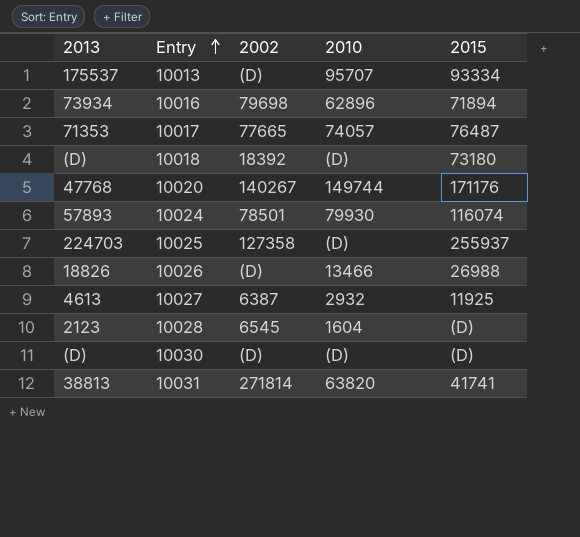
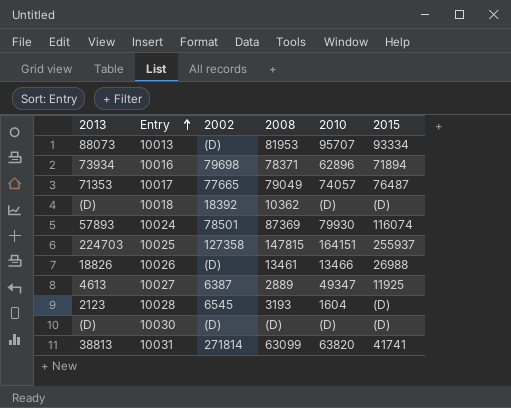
column 2008 | position: none -> 4
row 10020: 47768 | 140267 | 149744 | 171176 -> none
10013 | 2013: 175537 -> 88073
10018 | 2015: 73180 -> (D)
10025 | 2010: (D) -> 164151
10027 | 2010: 2932 -> 49347

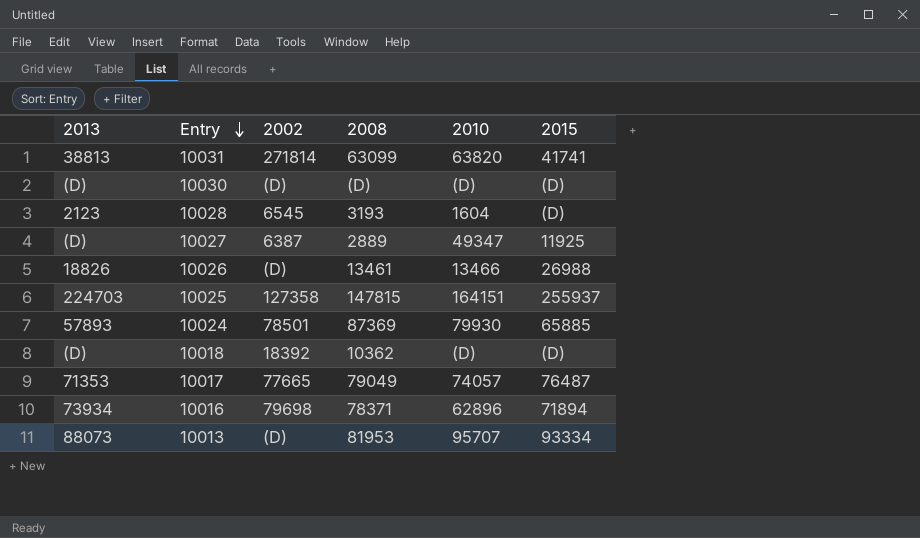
row order: Entry ascending -> Entry descending
10027 | 2013: 4613 -> (D)
10024 | 2015: 116074 -> 65885

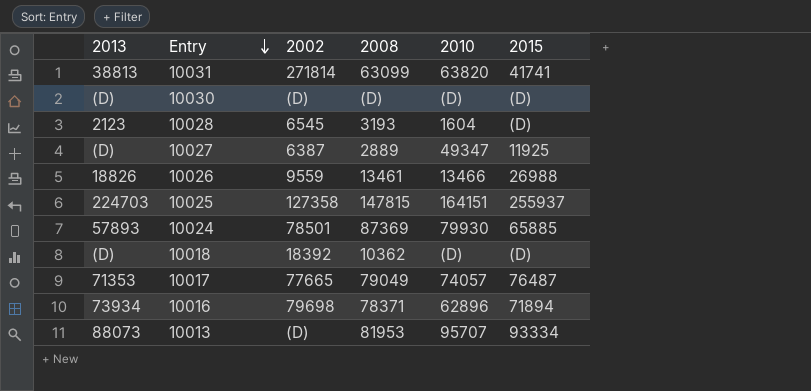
10026 | 2002: (D) -> 9559

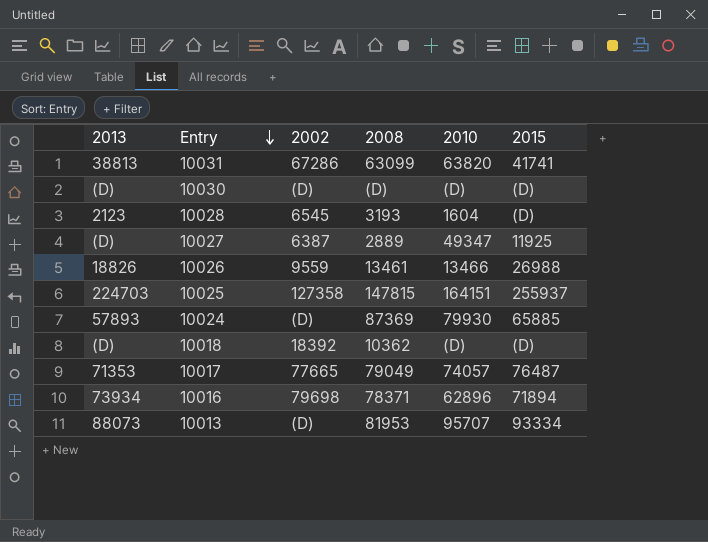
10031 | 2002: 271814 -> 67286
10024 | 2002: 78501 -> (D)

